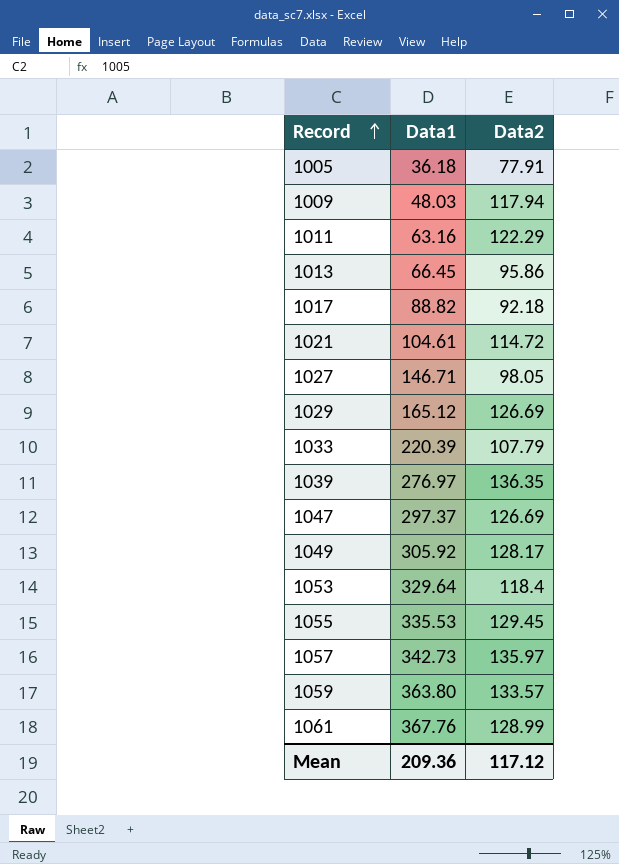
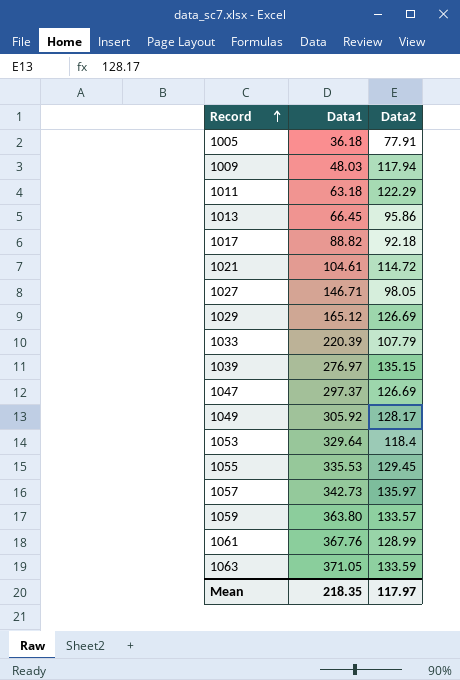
1011 | Data1: 63.16 -> 63.18
1039 | Data2: 136.35 -> 135.15
row 1063: none -> 371.05 | 133.59
Mean | Data1: 209.36 -> 218.35
Mean | Data2: 117.12 -> 117.97

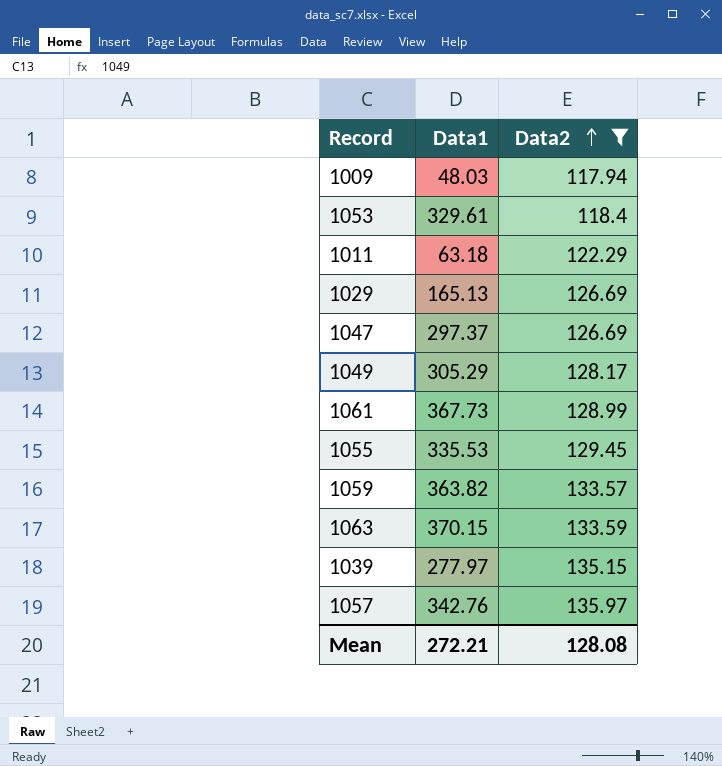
filter: none -> Data2 >= 117.94
row order: Record ascending -> Data2 ascending
1053 | Data1: 329.64 -> 329.61
1029 | Data1: 165.12 -> 165.13
1049 | Data1: 305.92 -> 305.29
1061 | Data1: 367.76 -> 367.73
1059 | Data1: 363.80 -> 363.82
1063 | Data1: 371.05 -> 370.15
1039 | Data1: 276.97 -> 277.97
1057 | Data1: 342.73 -> 342.76
Mean | Data1: 218.35 -> 272.21
Mean | Data2: 117.97 -> 128.08

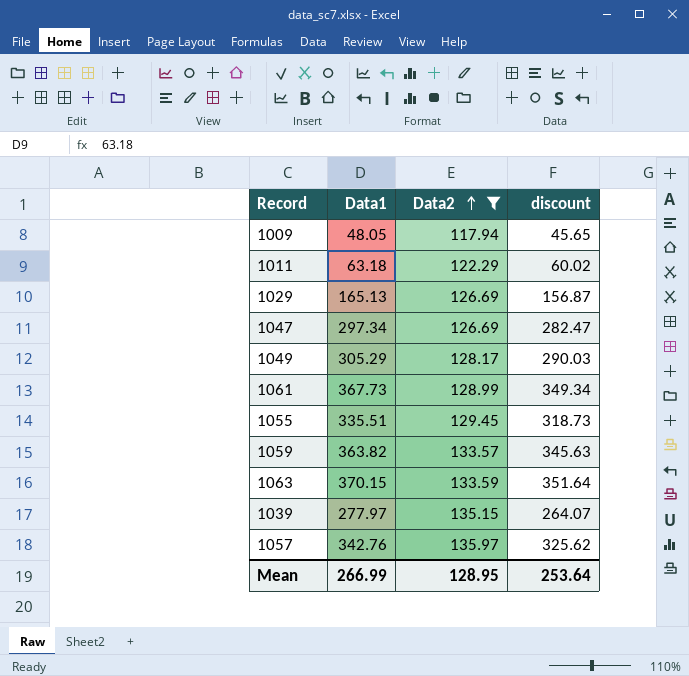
column discount | formula: none -> [Data1] * 0.95
row 1053: 329.61 | 118.4 -> none
1009 | Data1: 48.03 -> 48.05
1047 | Data1: 297.37 -> 297.34
1055 | Data1: 335.53 -> 335.51
Mean | Data1: 272.21 -> 266.99
Mean | Data2: 128.08 -> 128.95

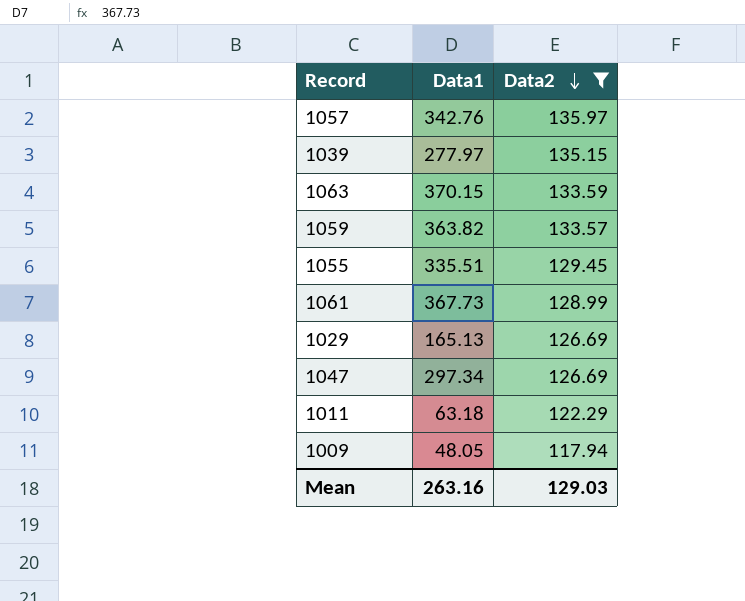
row order: Data2 ascending -> Data2 descending
column discount | formula: [Data1] * 0.95 -> none
row 1049: 305.29 | 128.17 | 290.03 -> none
Mean | Data1: 266.99 -> 263.16
Mean | Data2: 128.95 -> 129.03

